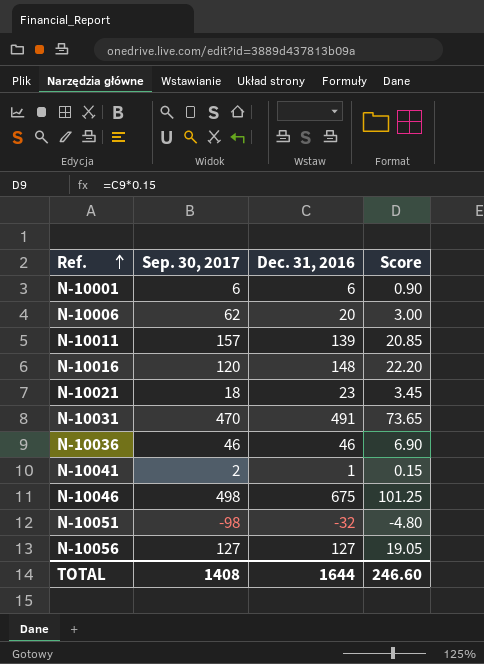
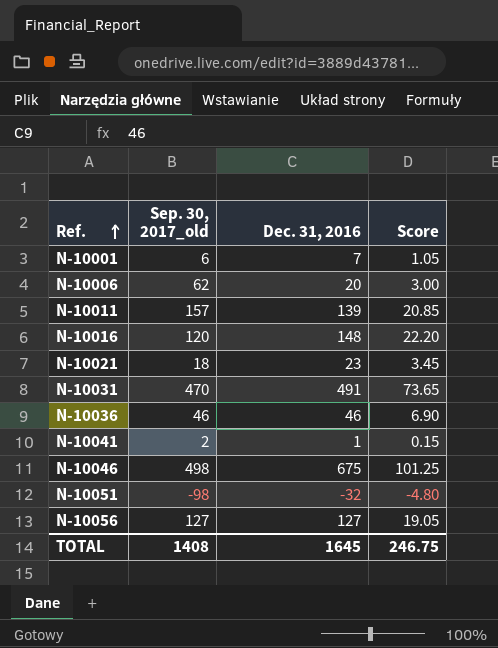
column name: Sep. 30, 2017 -> Sep. 30, 2017_old
N-10001 | Dec. 31, 2016: 6 -> 7
N-10001 | Score: 0.90 -> 1.05
TOTAL | Dec. 31, 2016: 1644 -> 1645
TOTAL | Score: 246.60 -> 246.75

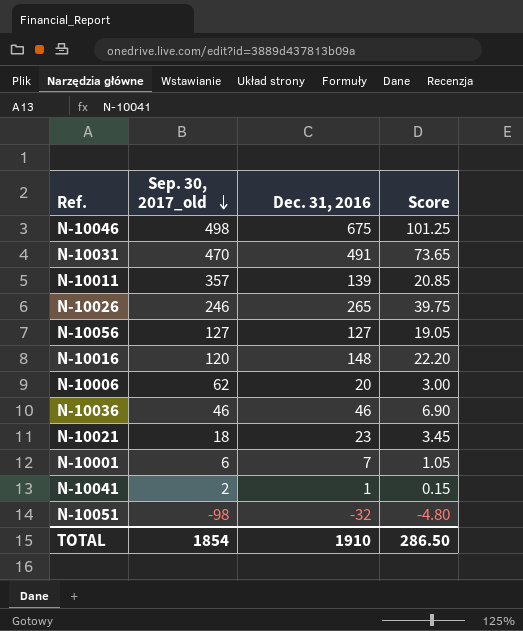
row order: Ref. ascending -> Sep. 30, 2017_old descending
N-10011 | Sep. 30, 2017_old: 157 -> 357
row N-10026: none -> 246 | 265 | 39.75
TOTAL | Sep. 30, 2017_old: 1408 -> 1854
TOTAL | Dec. 31, 2016: 1645 -> 1910
TOTAL | Score: 246.75 -> 286.50

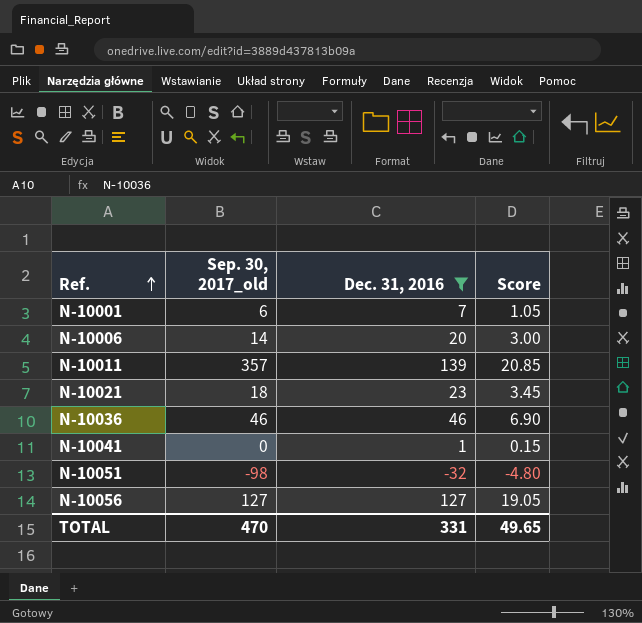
filter: none -> Dec. 31, 2016 <= 139
row order: Sep. 30, 2017_old descending -> Ref. ascending
N-10006 | Sep. 30, 2017_old: 62 -> 14
N-10041 | Sep. 30, 2017_old: 2 -> 0
TOTAL | Sep. 30, 2017_old: 1854 -> 470
TOTAL | Dec. 31, 2016: 1910 -> 331
TOTAL | Score: 286.50 -> 49.65

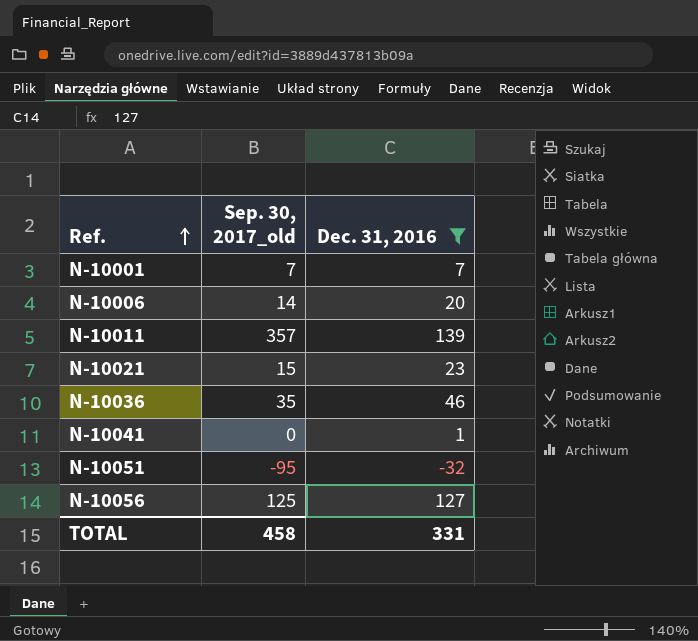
column Score | formula: [Dec. 31, 2016] * 0.15 -> none
N-10001 | Sep. 30, 2017_old: 6 -> 7
N-10021 | Sep. 30, 2017_old: 18 -> 15
N-10036 | Sep. 30, 2017_old: 46 -> 35
N-10051 | Sep. 30, 2017_old: -98 -> -95
N-10056 | Sep. 30, 2017_old: 127 -> 125
TOTAL | Sep. 30, 2017_old: 470 -> 458

